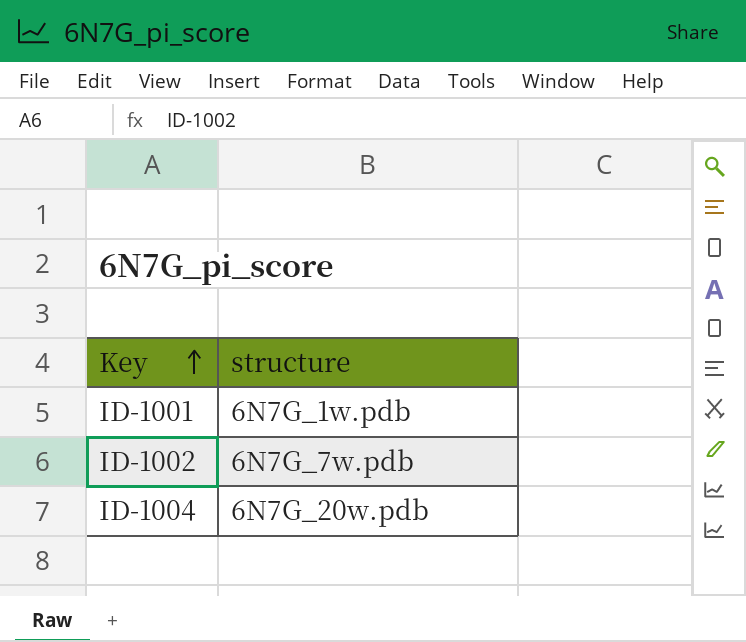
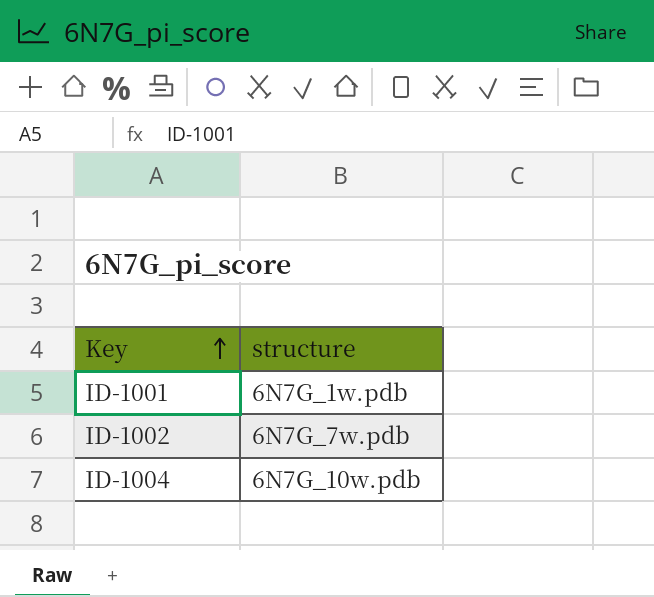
ID-1004 | structure: 6N7G_20w.pdb -> 6N7G_10w.pdb

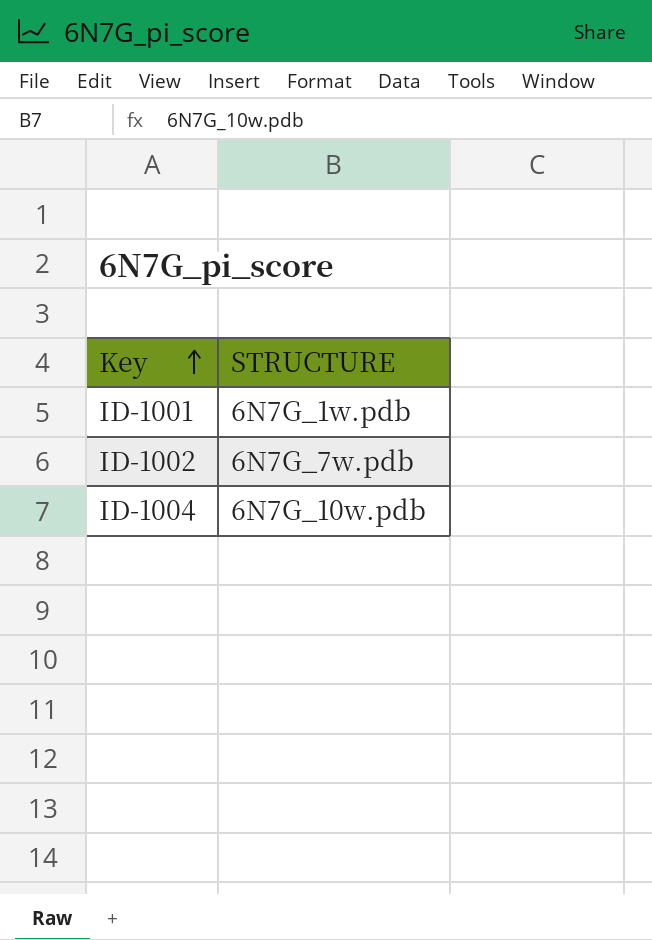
column name: structure -> STRUCTURE

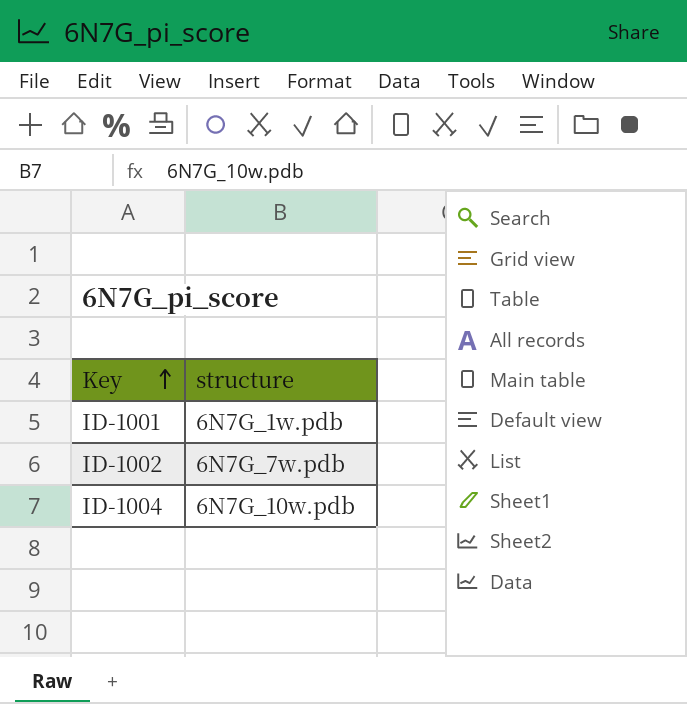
column name: STRUCTURE -> structure

